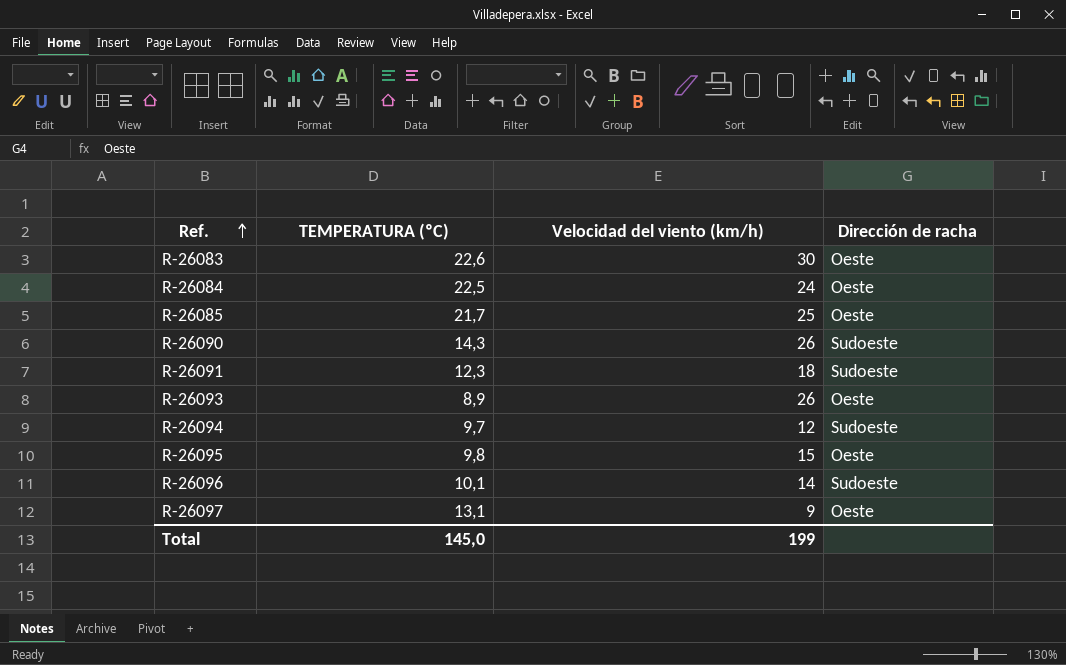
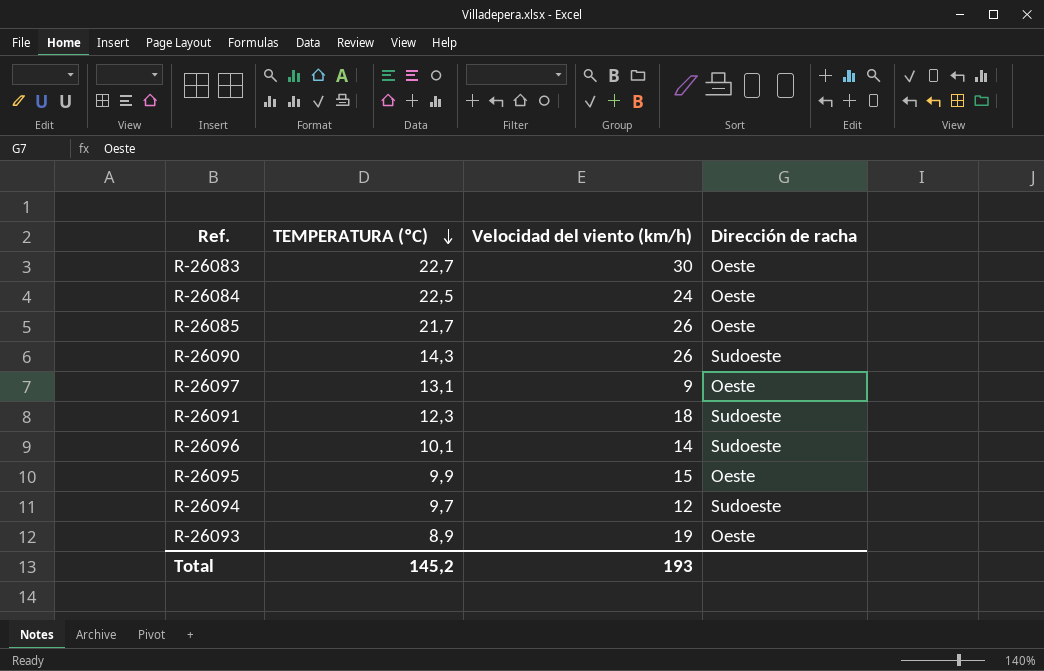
row order: Ref. ascending -> TEMPERATURA (ºC) descending
R-26083 | TEMPERATURA (ºC): 22,6 -> 22,7
R-26085 | Velocidad del viento (km/h): 25 -> 26
R-26095 | TEMPERATURA (ºC): 9,8 -> 9,9
R-26093 | Velocidad del viento (km/h): 26 -> 19
Total | TEMPERATURA (ºC): 145,0 -> 145,2
Total | Velocidad del viento (km/h): 199 -> 193

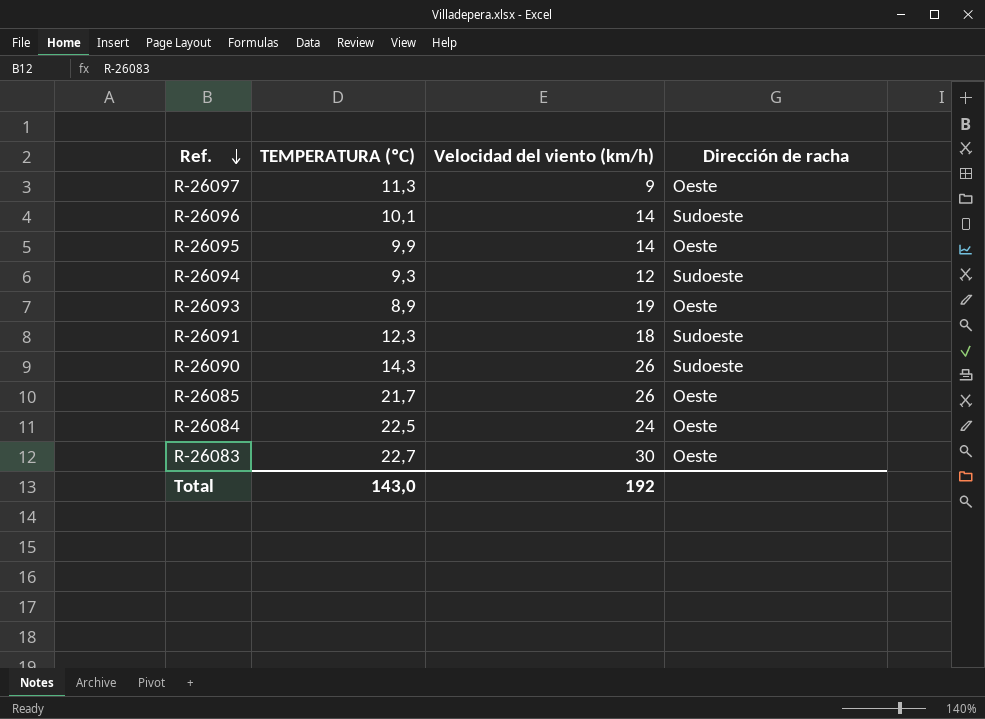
row order: TEMPERATURA (ºC) descending -> Ref. descending
R-26097 | TEMPERATURA (ºC): 13,1 -> 11,3
R-26095 | Velocidad del viento (km/h): 15 -> 14
R-26094 | TEMPERATURA (ºC): 9,7 -> 9,3
Total | TEMPERATURA (ºC): 145,2 -> 143,0
Total | Velocidad del viento (km/h): 193 -> 192

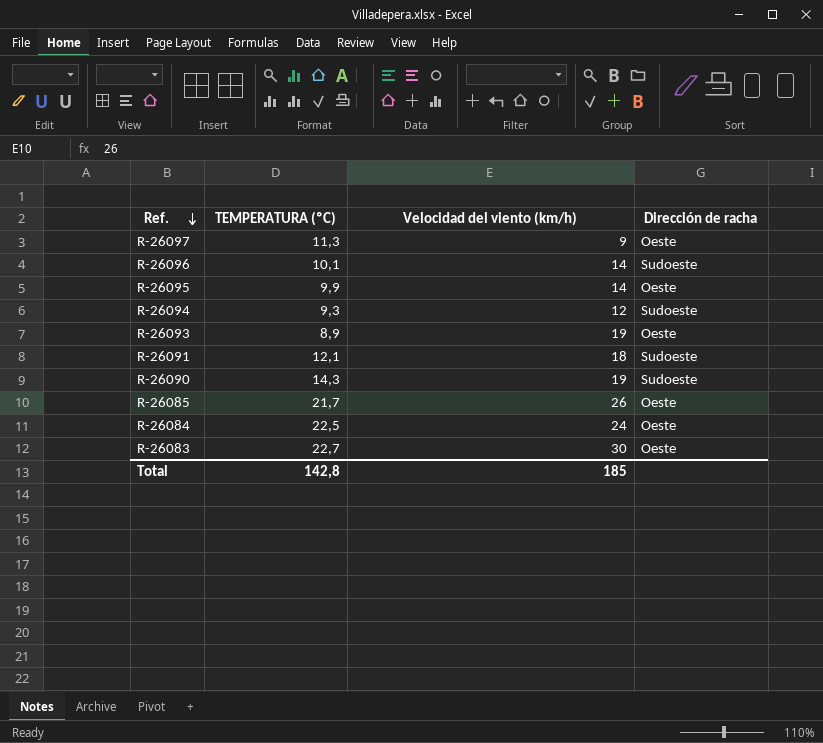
R-26091 | TEMPERATURA (ºC): 12,3 -> 12,1
R-26090 | Velocidad del viento (km/h): 26 -> 19
Total | TEMPERATURA (ºC): 143,0 -> 142,8
Total | Velocidad del viento (km/h): 192 -> 185

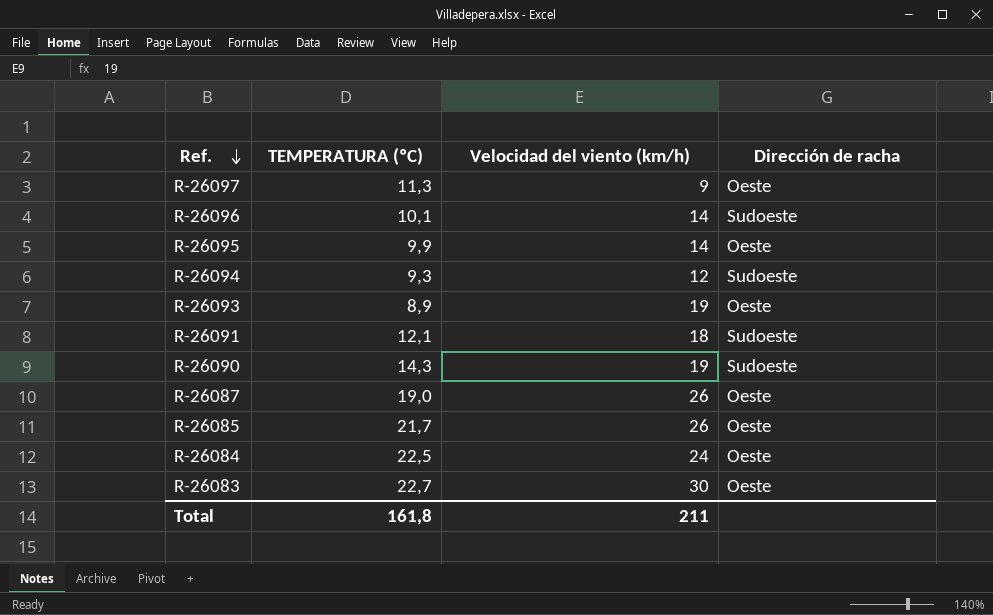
row R-26087: none -> 19,0 | 26 | Oeste
Total | TEMPERATURA (ºC): 142,8 -> 161,8
Total | Velocidad del viento (km/h): 185 -> 211

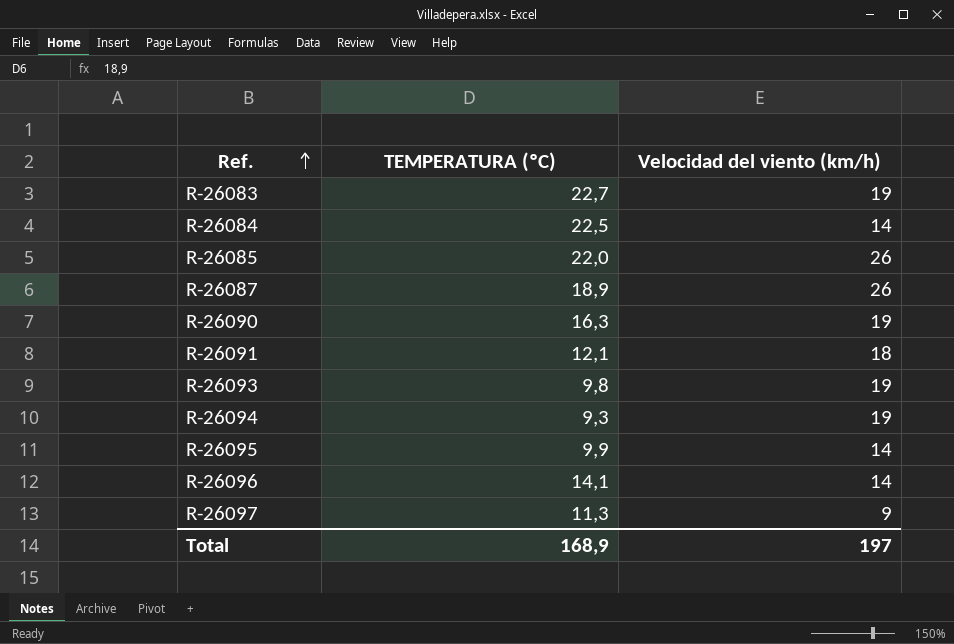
row order: Ref. descending -> Ref. ascending
column Dirección de racha | position: 4 -> none
R-26083 | Velocidad del viento (km/h): 30 -> 19
R-26084 | Velocidad del viento (km/h): 24 -> 14
R-26085 | TEMPERATURA (ºC): 21,7 -> 22,0
R-26087 | TEMPERATURA (ºC): 19,0 -> 18,9
R-26090 | TEMPERATURA (ºC): 14,3 -> 16,3
R-26093 | TEMPERATURA (ºC): 8,9 -> 9,8
R-26094 | Velocidad del viento (km/h): 12 -> 19
R-26096 | TEMPERATURA (ºC): 10,1 -> 14,1
Total | TEMPERATURA (ºC): 161,8 -> 168,9
Total | Velocidad del viento (km/h): 211 -> 197

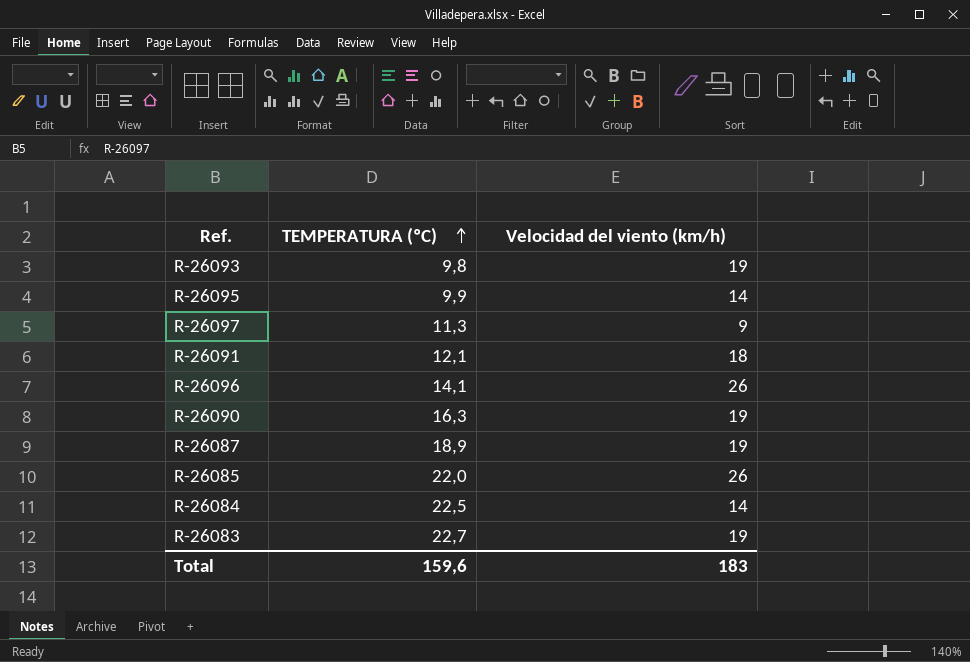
row order: Ref. ascending -> TEMPERATURA (ºC) ascending
row R-26094: 9,3 | 19 -> none
R-26096 | Velocidad del viento (km/h): 14 -> 26
R-26087 | Velocidad del viento (km/h): 26 -> 19
Total | TEMPERATURA (ºC): 168,9 -> 159,6
Total | Velocidad del viento (km/h): 197 -> 183

